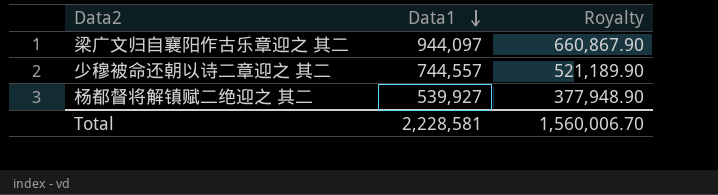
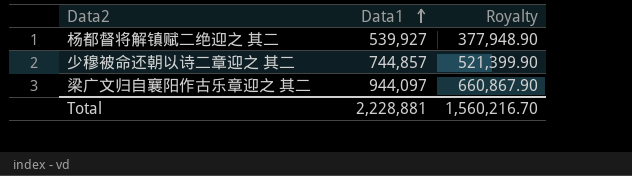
row order: Data1 descending -> Data1 ascending
少穆被命还朝以诗二章迎之 其二 | Data1: 744,557 -> 744,857
少穆被命还朝以诗二章迎之 其二 | Royalty: 521,189.90 -> 521,399.90
Total | Data1: 2,228,581 -> 2,228,881
Total | Royalty: 1,560,006.70 -> 1,560,216.70

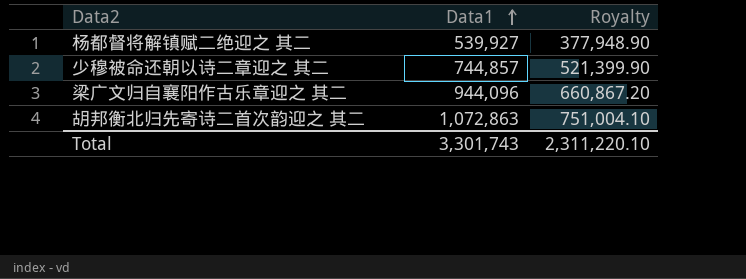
梁广文归自襄阳作古乐章迎之 其二 | Data1: 944,097 -> 944,096
梁广文归自襄阳作古乐章迎之 其二 | Royalty: 660,867.90 -> 660,867.20
row 胡邦衡北归先寄诗二首次韵迎之 其二: none -> 1,072,863 | 751,004.10
Total | Data1: 2,228,881 -> 3,301,743
Total | Royalty: 1,560,216.70 -> 2,311,220.10

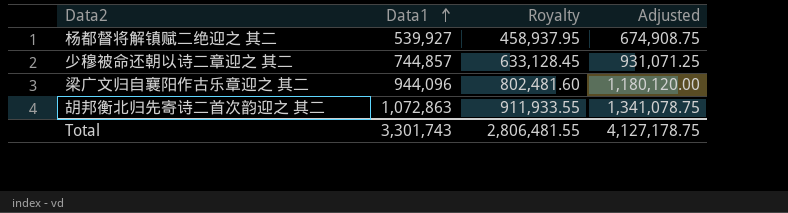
column Royalty | formula: [Data1] * 0.7 -> [Data1] * 0.85
column Adjusted | formula: none -> [Data1] * 1.25
Total | Royalty: 2,311,220.10 -> 2,806,481.55

